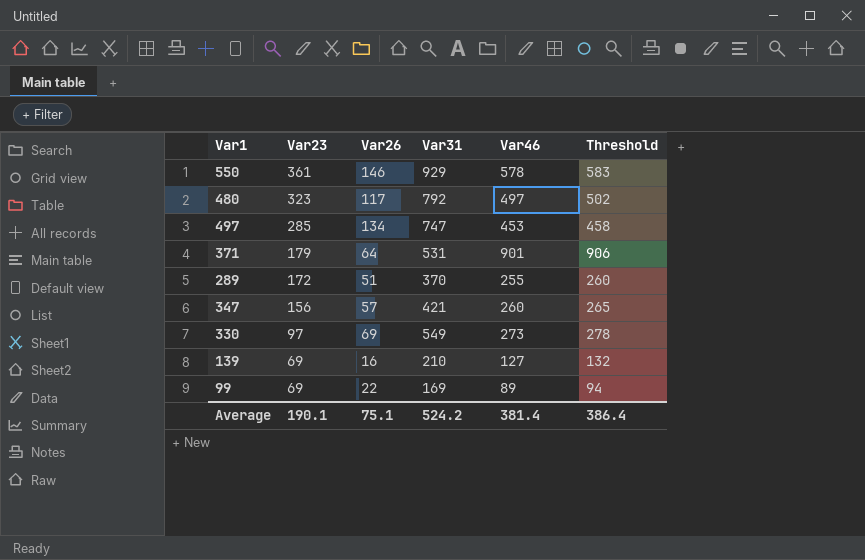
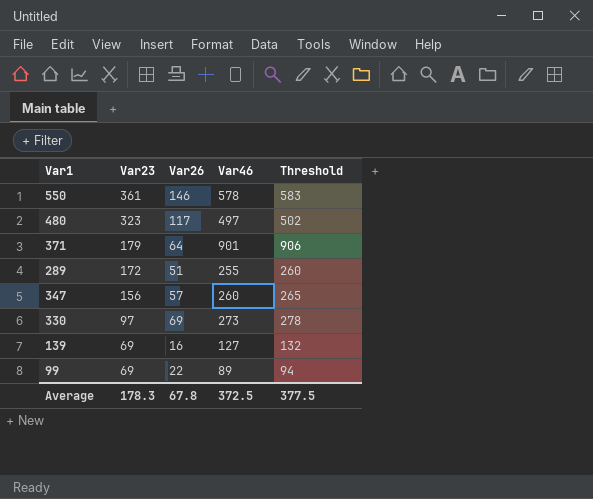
column Var31 | position: 4 -> none
row 497: 285 | 134 | 747 | 453 | 458 -> none
Average | Var23: 190.1 -> 178.3
Average | Var26: 75.1 -> 67.8
Average | Var46: 381.4 -> 372.5
Average | Threshold: 386.4 -> 377.5

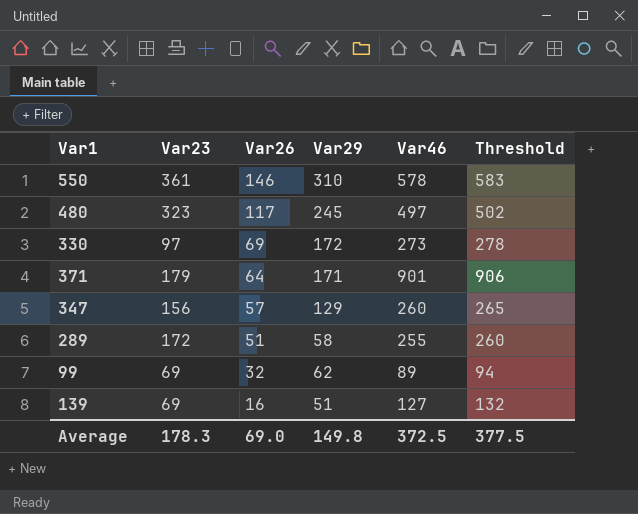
row order: Var23 descending -> Var26 descending
column Var29 | position: none -> 4
99 | Var26: 22 -> 32
Average | Var26: 67.8 -> 69.0

